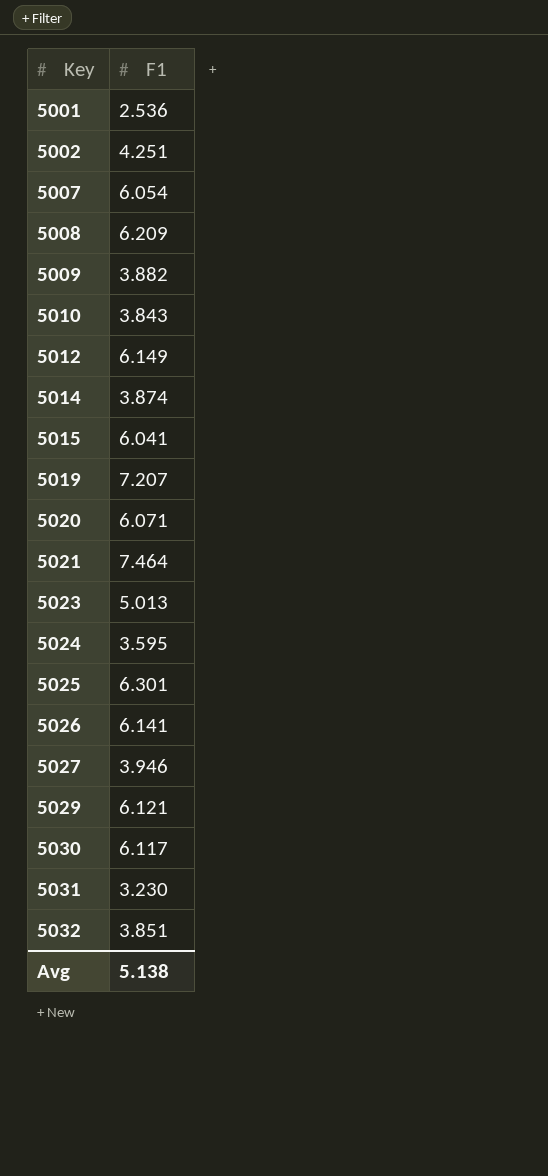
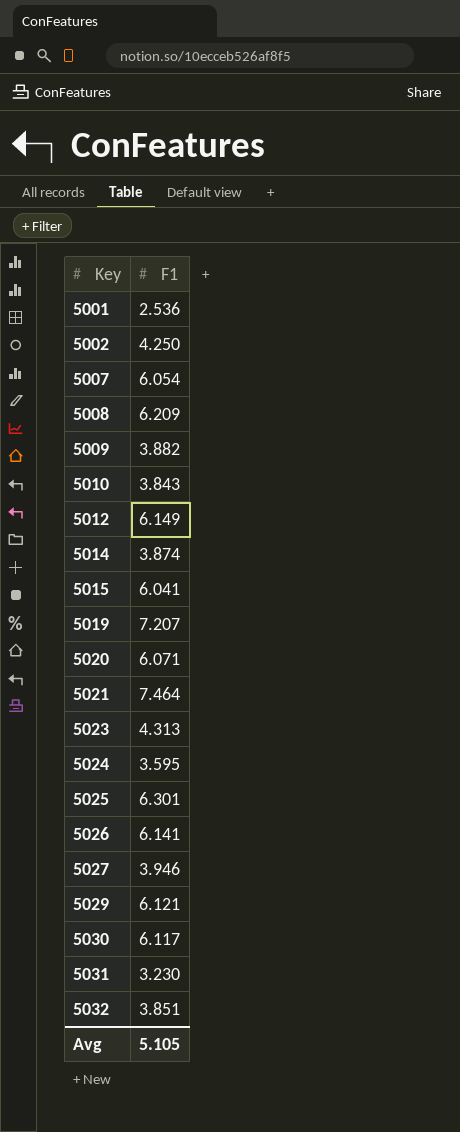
5002 | F1: 4.251 -> 4.250
5023 | F1: 5.013 -> 4.313
Avg | F1: 5.138 -> 5.105

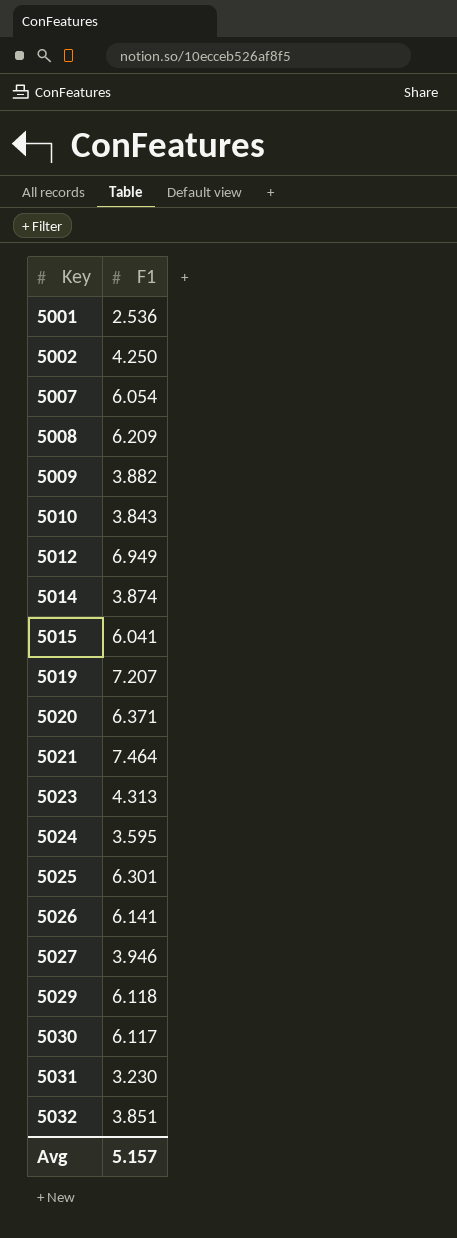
5012 | F1: 6.149 -> 6.949
5020 | F1: 6.071 -> 6.371
5029 | F1: 6.121 -> 6.118
Avg | F1: 5.105 -> 5.157

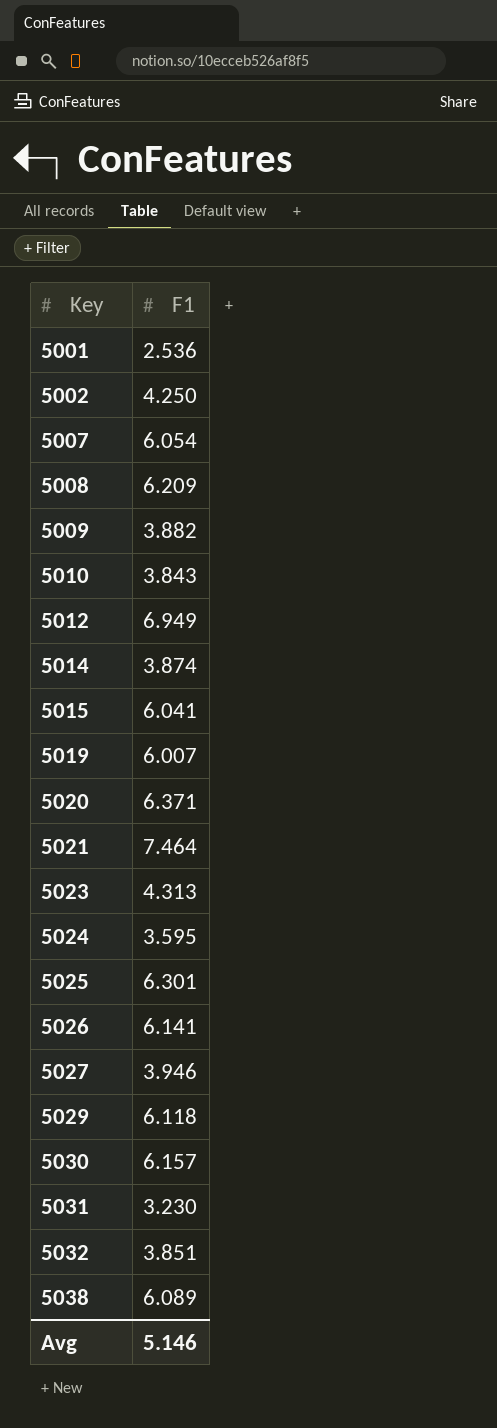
5019 | F1: 7.207 -> 6.007
5030 | F1: 6.117 -> 6.157
row 5038: none -> 6.089
Avg | F1: 5.157 -> 5.146

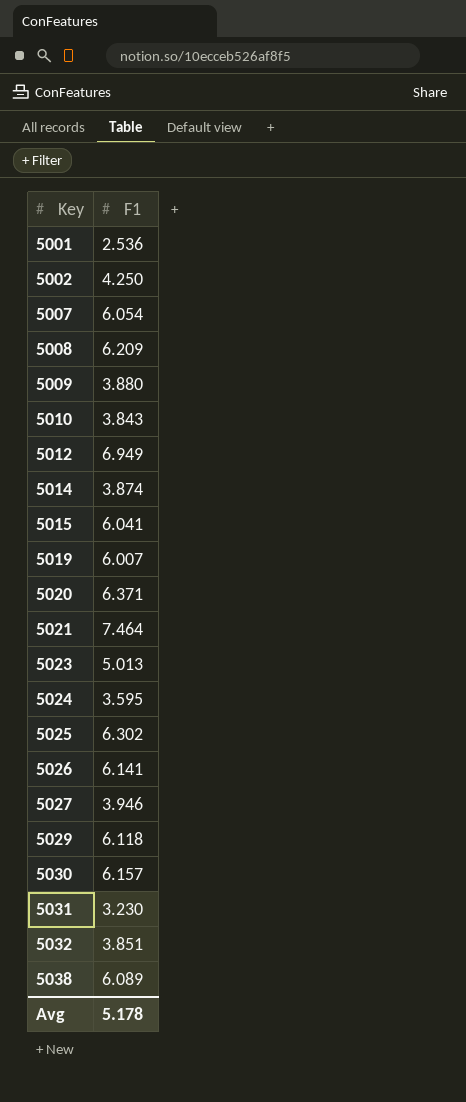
5009 | F1: 3.882 -> 3.880
5023 | F1: 4.313 -> 5.013
5025 | F1: 6.301 -> 6.302
Avg | F1: 5.146 -> 5.178

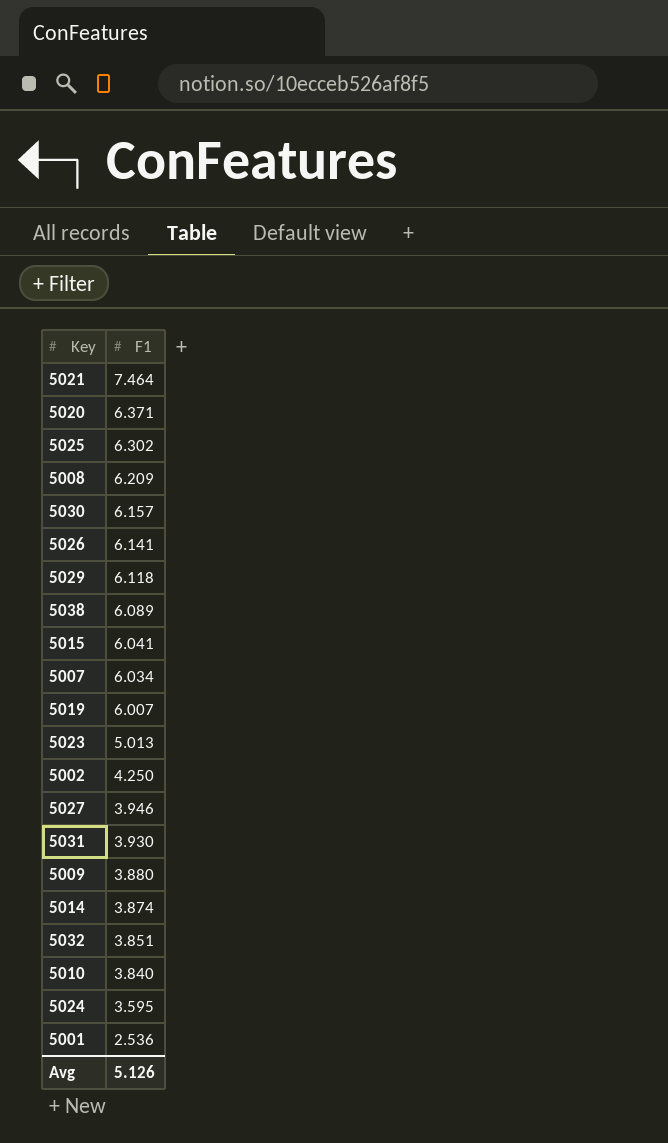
row order: Key ascending -> F1 descending
row 5012: 6.949 -> none
5007 | F1: 6.054 -> 6.034
5031 | F1: 3.230 -> 3.930
5010 | F1: 3.843 -> 3.840
Avg | F1: 5.178 -> 5.126

